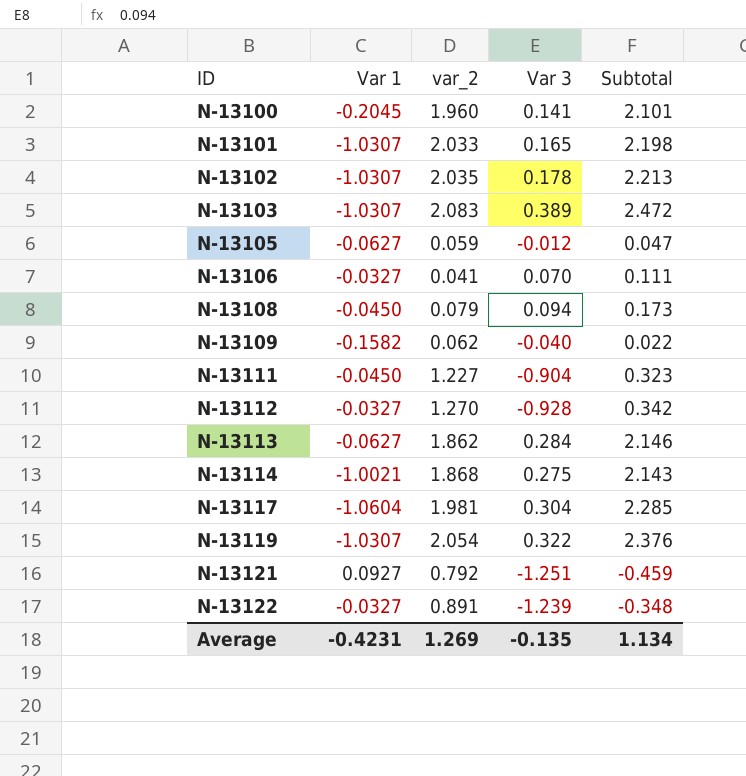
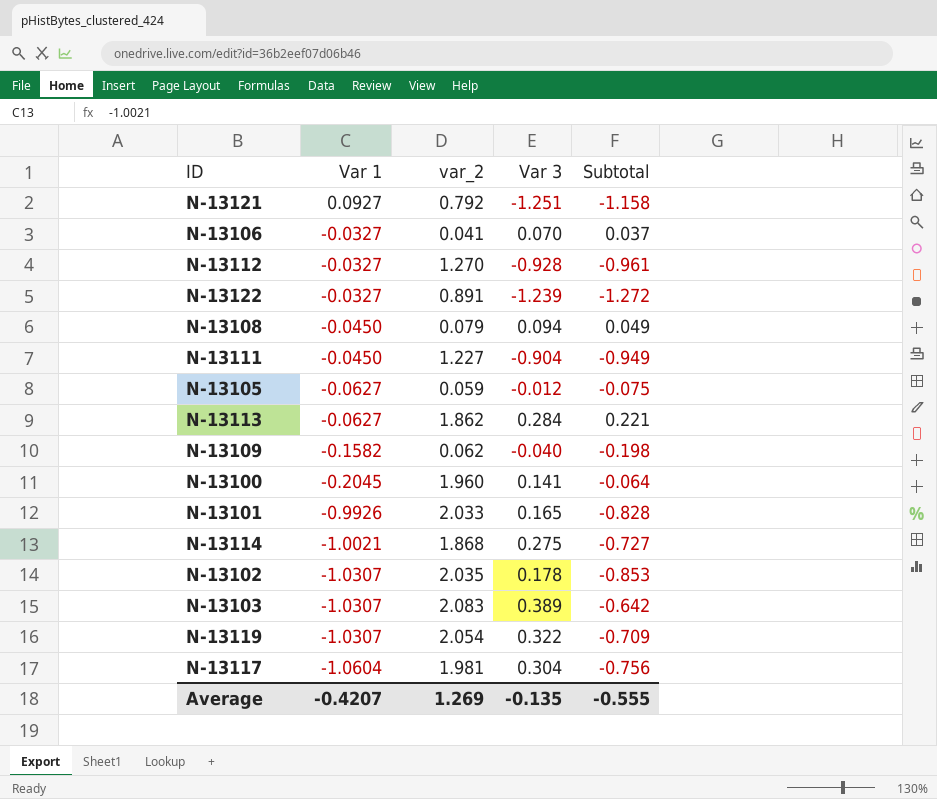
row order: ID ascending -> Var 1 descending
column Subtotal | formula: [var_2] + [Var 3] -> [Var 1] + [Var 3]
N-13101 | Var 1: -1.0307 -> -0.9926
Average | Var 1: -0.4231 -> -0.4207
Average | Subtotal: 1.134 -> -0.555

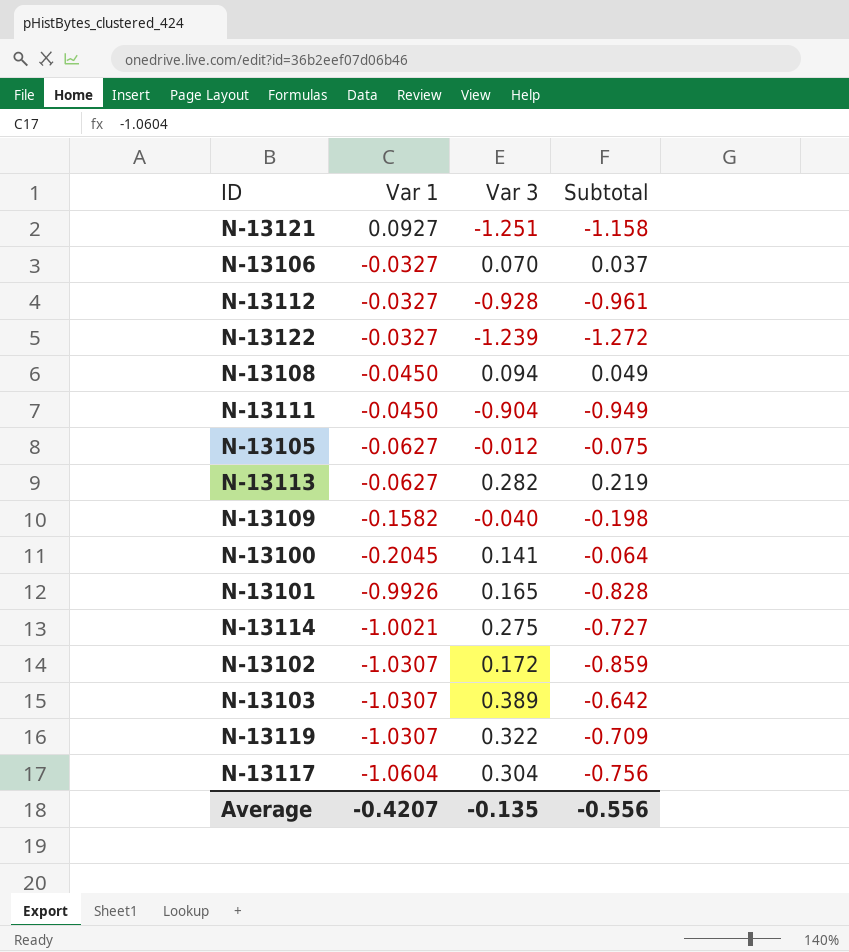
column var_2 | position: 3 -> none
N-13113 | Var 3: 0.284 -> 0.282
N-13113 | Subtotal: 0.221 -> 0.219
N-13102 | Var 3: 0.178 -> 0.172
N-13102 | Subtotal: -0.853 -> -0.859
Average | Subtotal: -0.555 -> -0.556

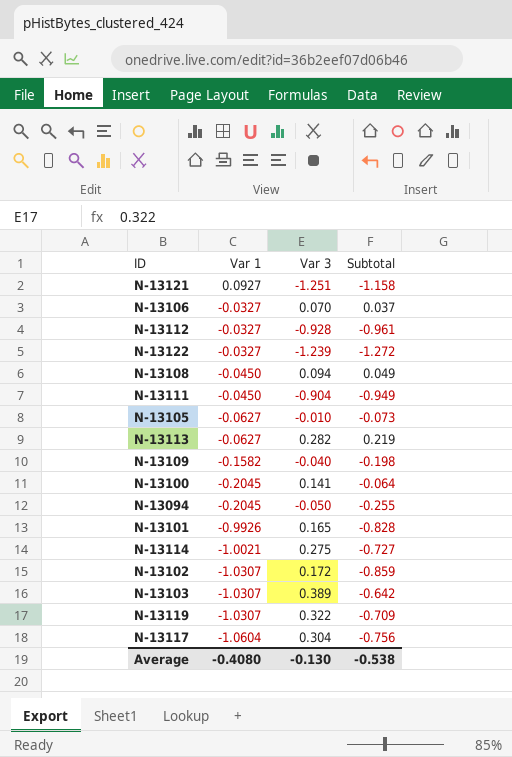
N-13105 | Var 3: -0.012 -> -0.010
N-13105 | Subtotal: -0.075 -> -0.073
row N-13094: none -> -0.2045 | -0.050 | -0.255
Average | Var 1: -0.4207 -> -0.4080
Average | Var 3: -0.135 -> -0.130
Average | Subtotal: -0.556 -> -0.538

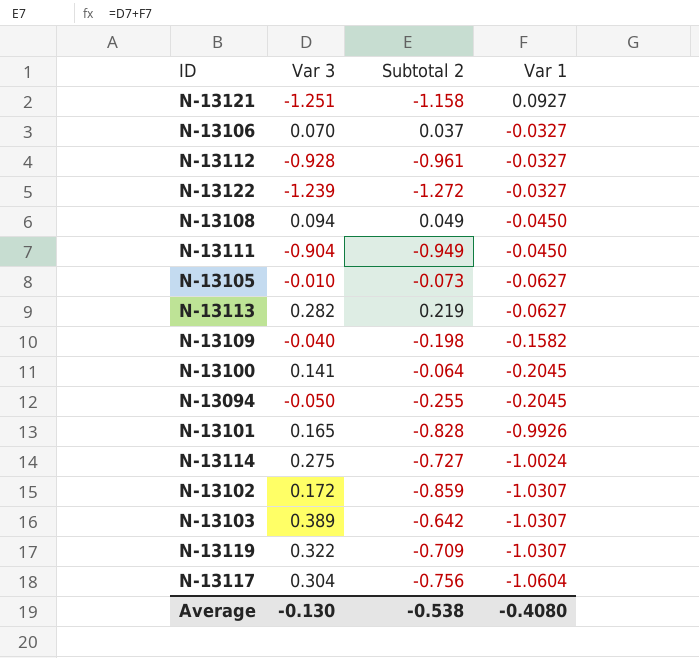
column name: Subtotal -> Subtotal 2
column Var 1 | position: 2 -> 4
N-13114 | Var 1: -1.0021 -> -1.0024

